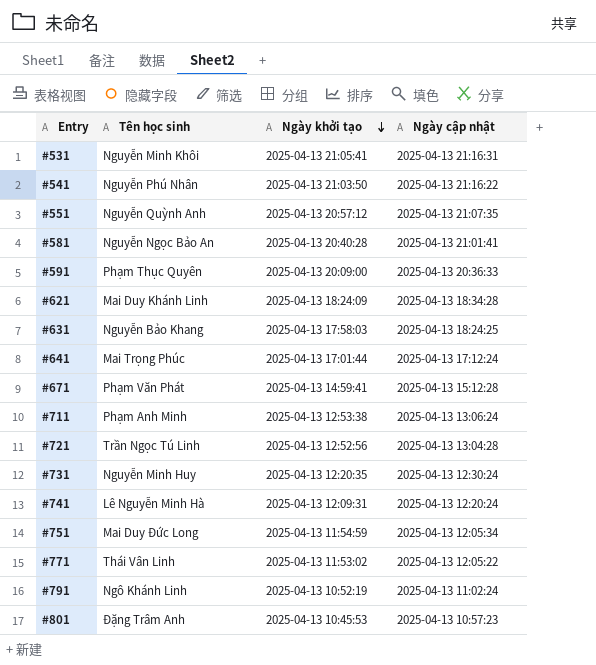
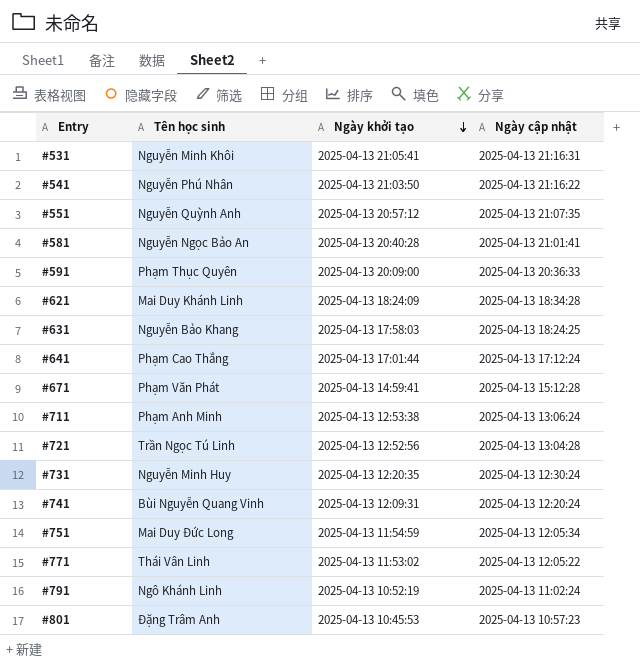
#641 | Tên học sinh: Mai Trọng Phúc -> Phạm Cao Thắng
#741 | Tên học sinh: Lê Nguyễn Minh Hà -> Bùi Nguyễn Quang Vinh

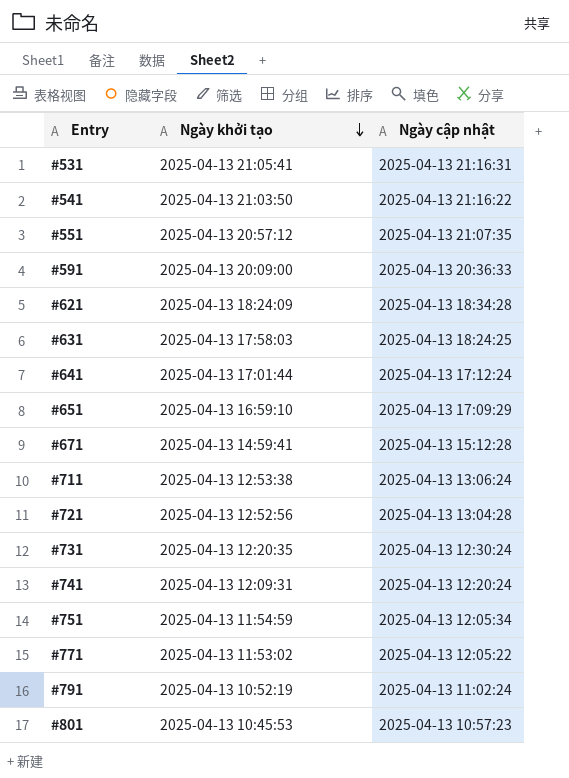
column Tên học sinh | position: 2 -> none
row #581: Nguyễn Ngọc Bảo An | 2025-04-13 20:40:28 | 2025-04-13 21:01:41 -> none
row #651: none -> 2025-04-13 16:59:10 | 2025-04-13 17:09:29

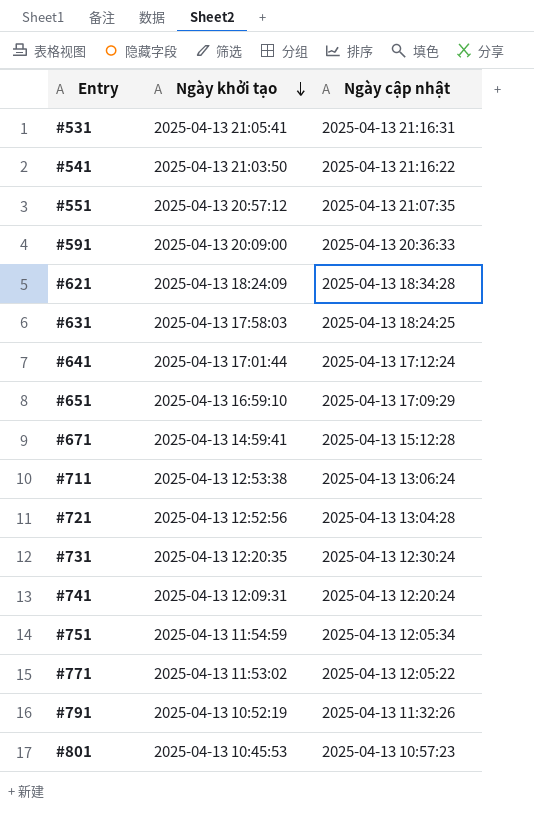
#791 | Ngày cập nhật: 2025-04-13 11:02:24 -> 2025-04-13 11:32:26

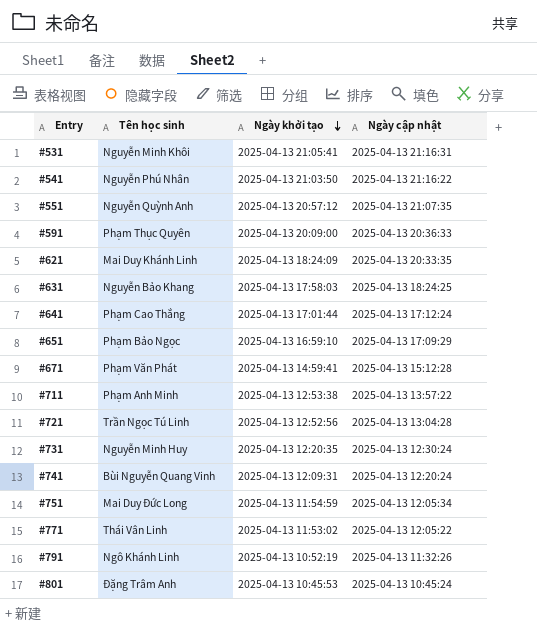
column Tên học sinh | position: none -> 2
#621 | Ngày cập nhật: 2025-04-13 18:34:28 -> 2025-04-13 20:33:35
#711 | Ngày cập nhật: 2025-04-13 13:06:24 -> 2025-04-13 13:57:22
#801 | Ngày cập nhật: 2025-04-13 10:57:23 -> 2025-04-13 10:45:24

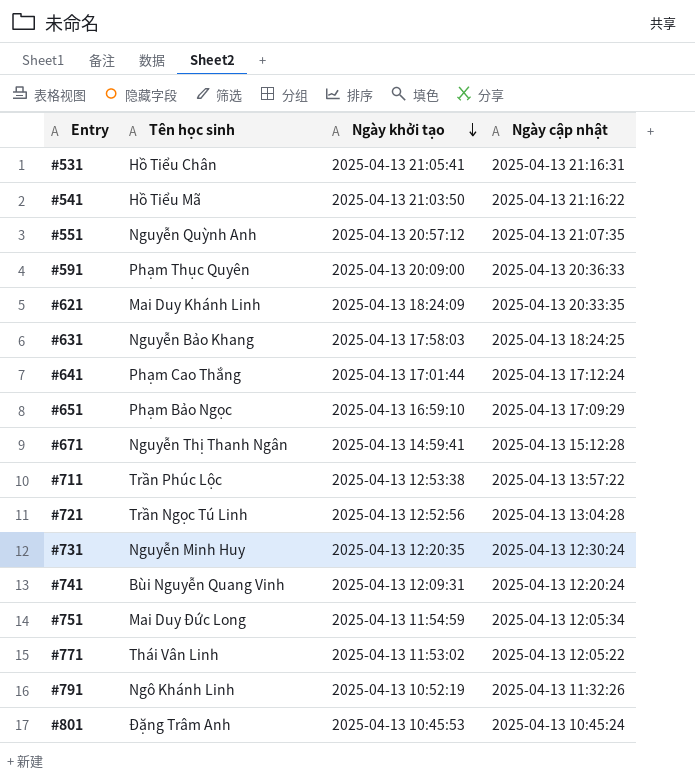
#531 | Tên học sinh: Nguyễn Minh Khôi -> Hồ Tiểu Chân
#541 | Tên học sinh: Nguyễn Phú Nhân -> Hồ Tiểu Mã
#671 | Tên học sinh: Phạm Văn Phát -> Nguyễn Thị Thanh Ngân
#711 | Tên học sinh: Phạm Anh Minh -> Trần Phúc Lộc

